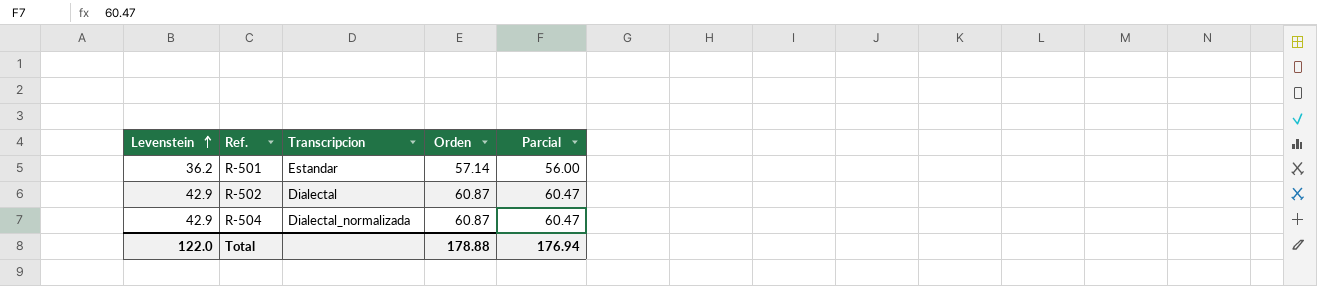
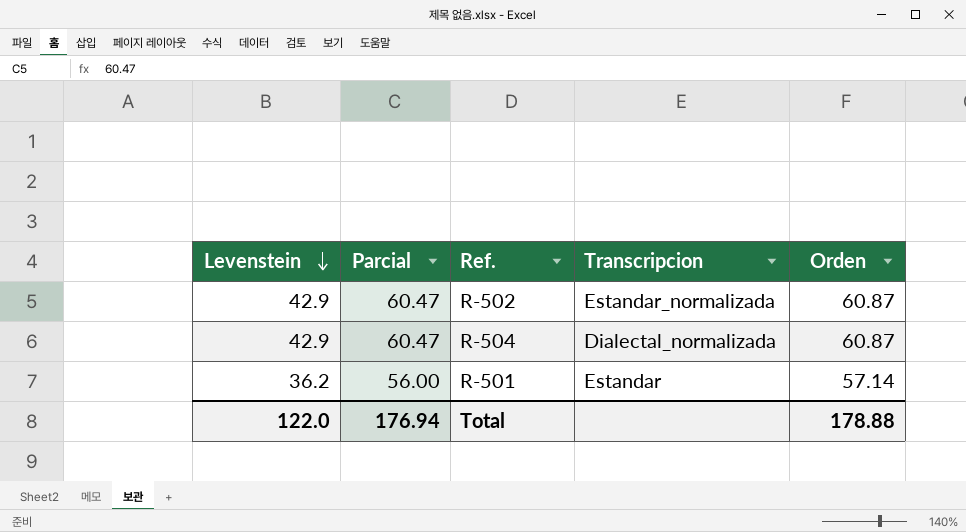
row order: Levenstein ascending -> Levenstein descending
column Parcial | position: 5 -> 2
R-502 | Transcripcion: Dialectal -> Estandar_normalizada

